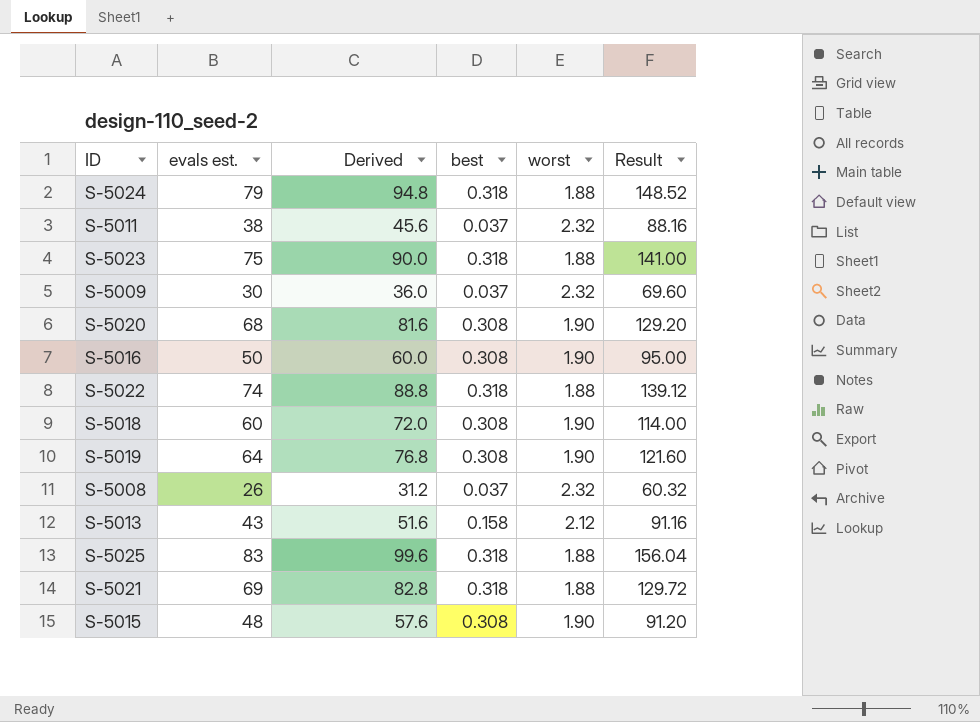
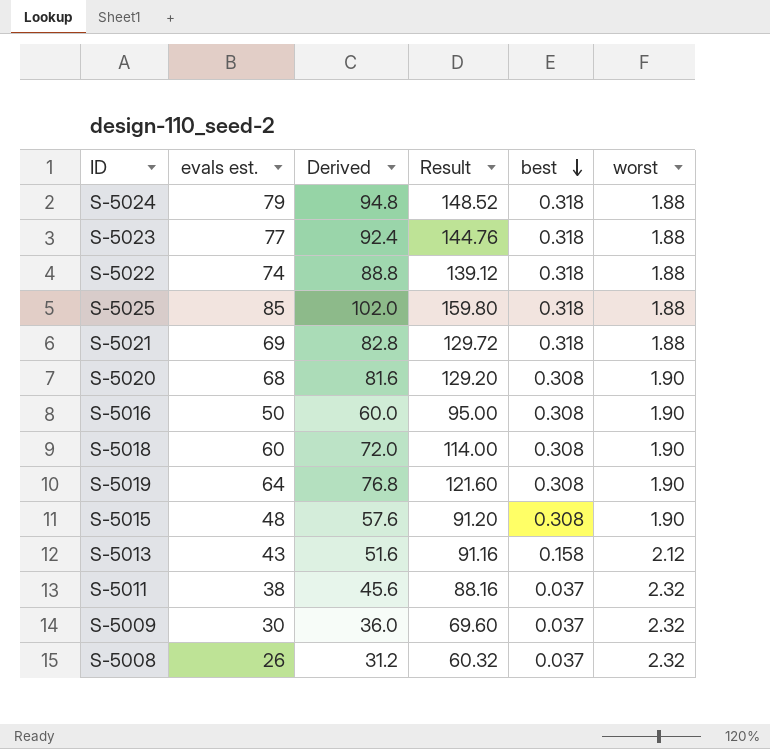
row order: none -> best descending
column Result | position: 6 -> 4
S-5023 | evals est.: 75 -> 77
S-5023 | Derived: 90.0 -> 92.4
S-5023 | Result: 141.00 -> 144.76
S-5025 | evals est.: 83 -> 85
S-5025 | Derived: 99.6 -> 102.0
S-5025 | Result: 156.04 -> 159.80

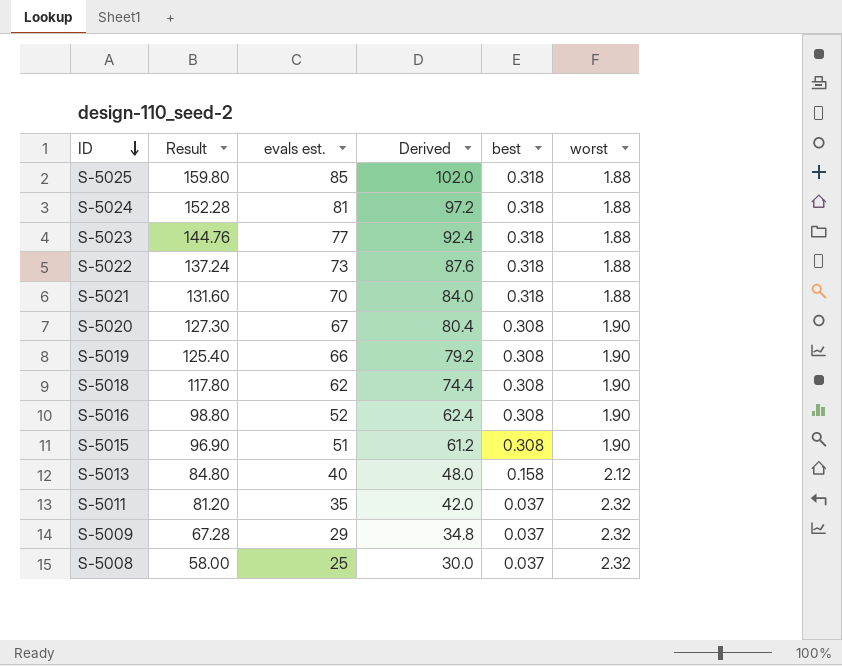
row order: best descending -> ID descending
column Result | position: 4 -> 2
S-5024 | Result: 148.52 -> 152.28
S-5024 | evals est.: 79 -> 81
S-5024 | Derived: 94.8 -> 97.2
S-5022 | Result: 139.12 -> 137.24
S-5022 | evals est.: 74 -> 73
S-5022 | Derived: 88.8 -> 87.6
S-5021 | Result: 129.72 -> 131.60
S-5021 | evals est.: 69 -> 70
S-5021 | Derived: 82.8 -> 84.0
S-5020 | Result: 129.20 -> 127.30
S-5020 | evals est.: 68 -> 67
S-5020 | Derived: 81.6 -> 80.4
S-5019 | Result: 121.60 -> 125.40
S-5019 | evals est.: 64 -> 66
S-5019 | Derived: 76.8 -> 79.2
S-5018 | Result: 114.00 -> 117.80
S-5018 | evals est.: 60 -> 62
S-5018 | Derived: 72.0 -> 74.4
S-5016 | Result: 95.00 -> 98.80
S-5016 | evals est.: 50 -> 52
S-5016 | Derived: 60.0 -> 62.4
S-5015 | Result: 91.20 -> 96.90
S-5015 | evals est.: 48 -> 51
S-5015 | Derived: 57.6 -> 61.2
S-5013 | Result: 91.16 -> 84.80
S-5013 | evals est.: 43 -> 40
S-5013 | Derived: 51.6 -> 48.0
S-5011 | Result: 88.16 -> 81.20
S-5011 | evals est.: 38 -> 35
S-5011 | Derived: 45.6 -> 42.0
S-5009 | Result: 69.60 -> 67.28
S-5009 | evals est.: 30 -> 29
S-5009 | Derived: 36.0 -> 34.8
S-5008 | Result: 60.32 -> 58.00
S-5008 | evals est.: 26 -> 25
S-5008 | Derived: 31.2 -> 30.0

